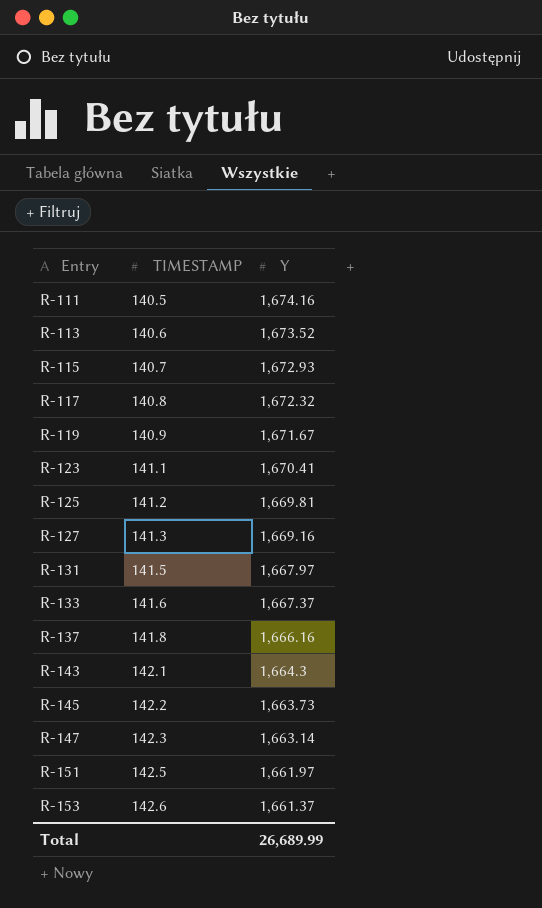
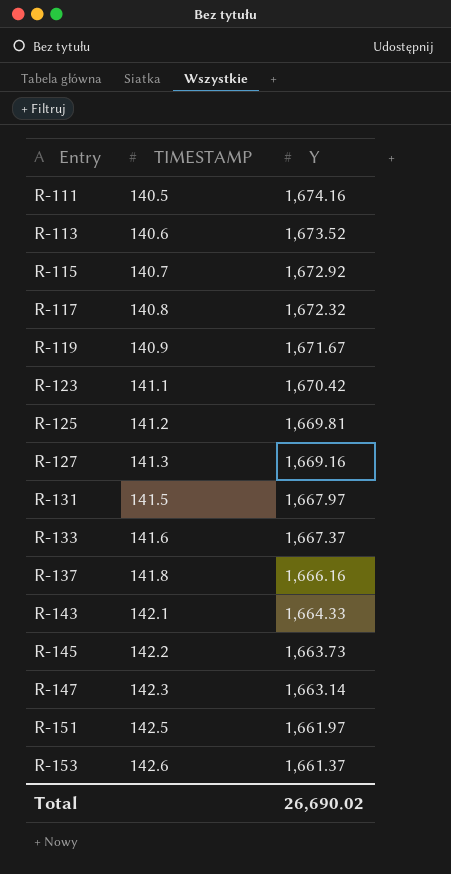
R-115 | Y: 1,672.93 -> 1,672.92
R-123 | Y: 1,670.41 -> 1,670.42
R-143 | Y: 1,664.3 -> 1,664.33
Total | Y: 26,689.99 -> 26,690.02

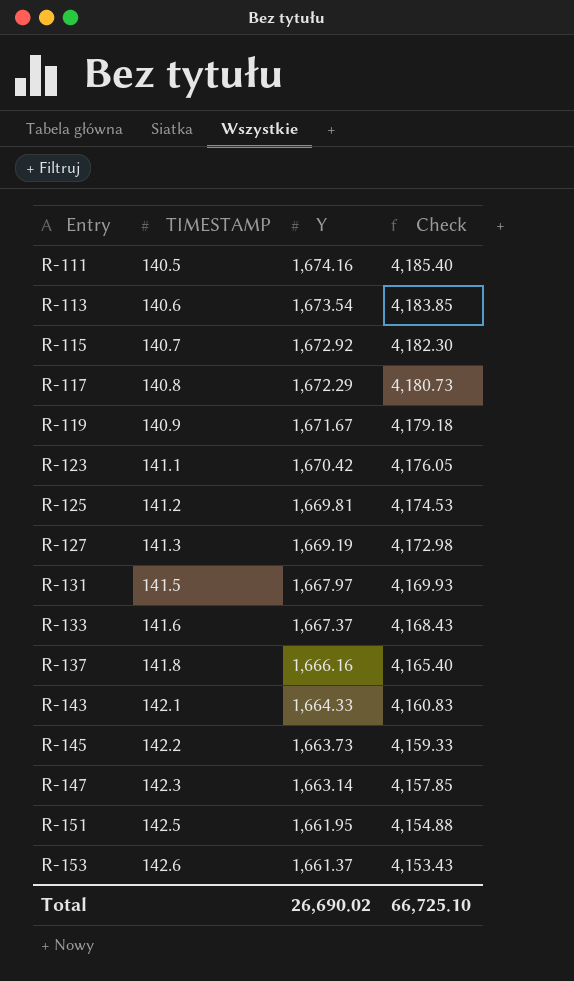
column Check | formula: none -> [Y] * 2.5
R-113 | Y: 1,673.52 -> 1,673.54
R-117 | Y: 1,672.32 -> 1,672.29
R-127 | Y: 1,669.16 -> 1,669.19
R-151 | Y: 1,661.97 -> 1,661.95

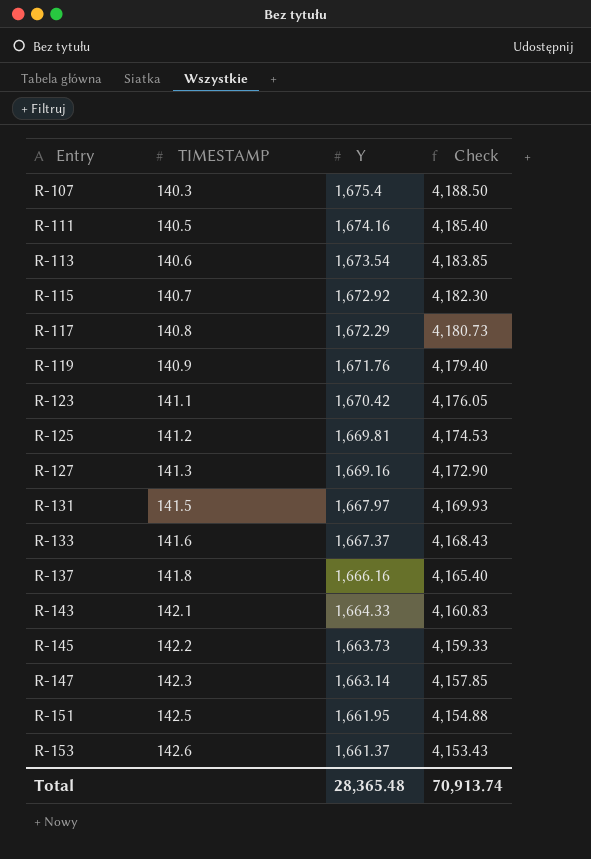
row R-107: none -> 140.3 | 1,675.4 | 4,188.50
R-119 | Y: 1,671.67 -> 1,671.76
R-119 | Check: 4,179.18 -> 4,179.40
R-127 | Y: 1,669.19 -> 1,669.16
R-127 | Check: 4,172.98 -> 4,172.90
Total | Y: 26,690.02 -> 28,365.48
Total | Check: 66,725.10 -> 70,913.74

